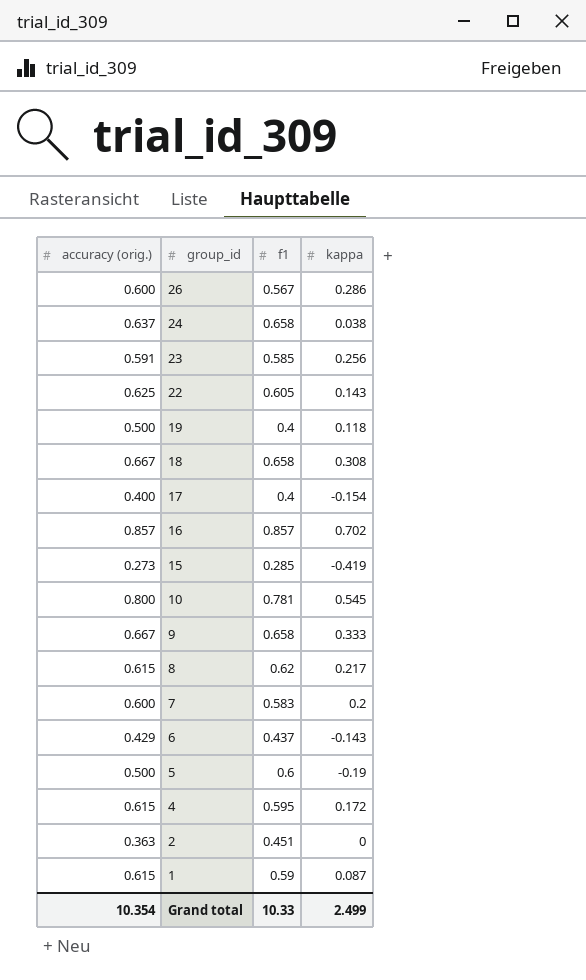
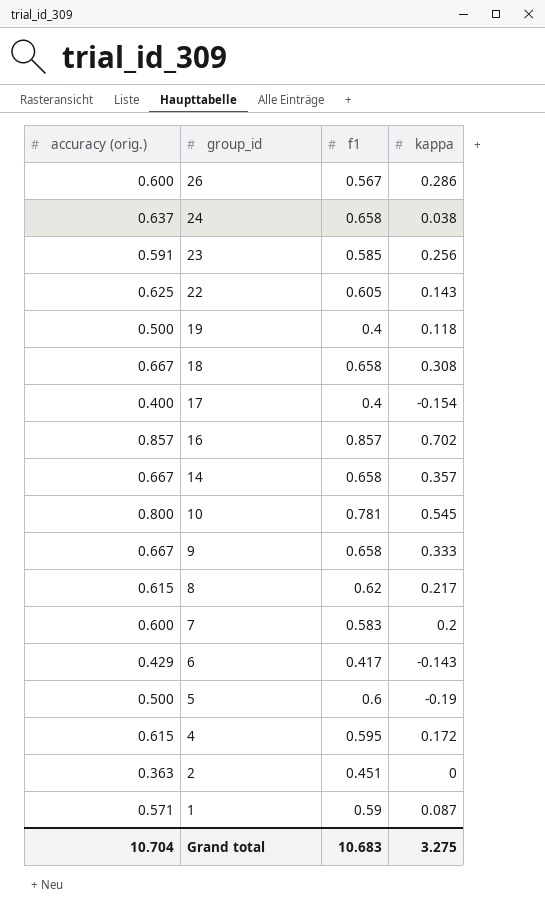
row 15: 0.273 | 0.285 | -0.419 -> none
row 14: none -> 0.667 | 0.658 | 0.357
6 | f1: 0.437 -> 0.417
1 | accuracy (orig.): 0.615 -> 0.571
Grand total | accuracy (orig.): 10.354 -> 10.704
Grand total | f1: 10.33 -> 10.683
Grand total | kappa: 2.499 -> 3.275

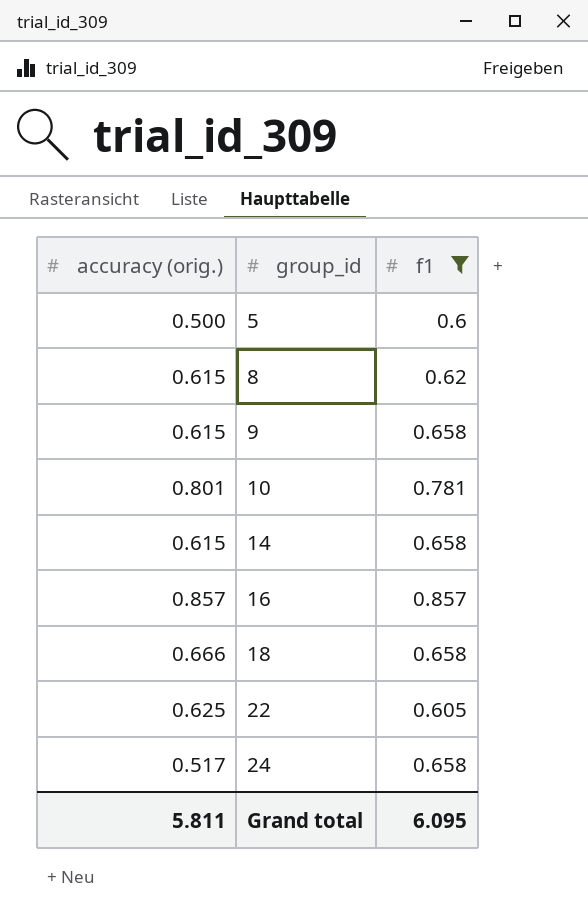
filter: none -> f1 >= 0.6
row order: group_id descending -> group_id ascending
column kappa | position: 4 -> none
9 | accuracy (orig.): 0.667 -> 0.615
10 | accuracy (orig.): 0.800 -> 0.801
14 | accuracy (orig.): 0.667 -> 0.615
18 | accuracy (orig.): 0.667 -> 0.666
24 | accuracy (orig.): 0.637 -> 0.517
Grand total | accuracy (orig.): 10.704 -> 5.811
Grand total | f1: 10.683 -> 6.095

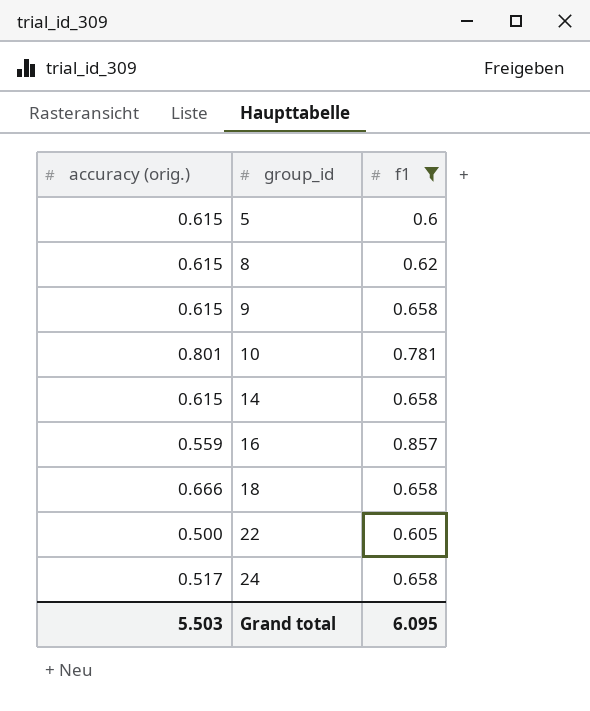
5 | accuracy (orig.): 0.500 -> 0.615
16 | accuracy (orig.): 0.857 -> 0.559
22 | accuracy (orig.): 0.625 -> 0.500
Grand total | accuracy (orig.): 5.811 -> 5.503

